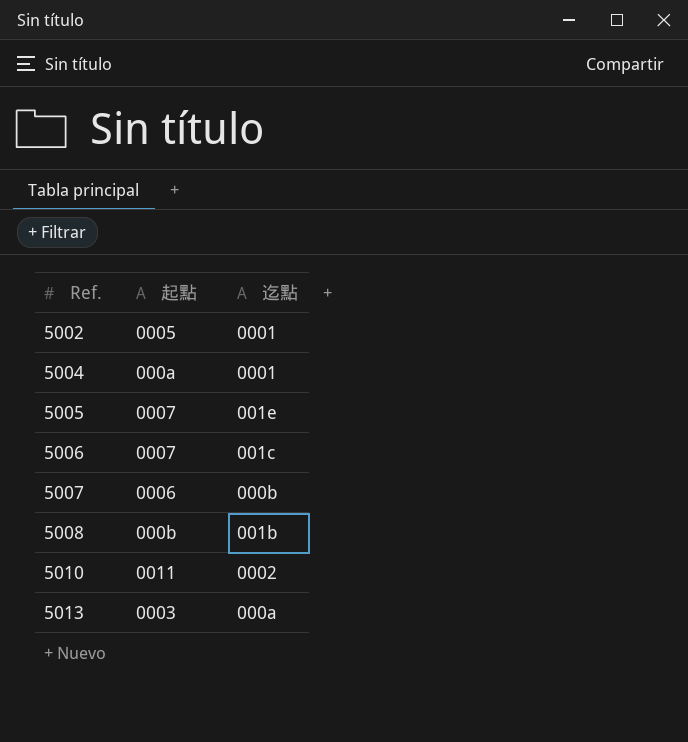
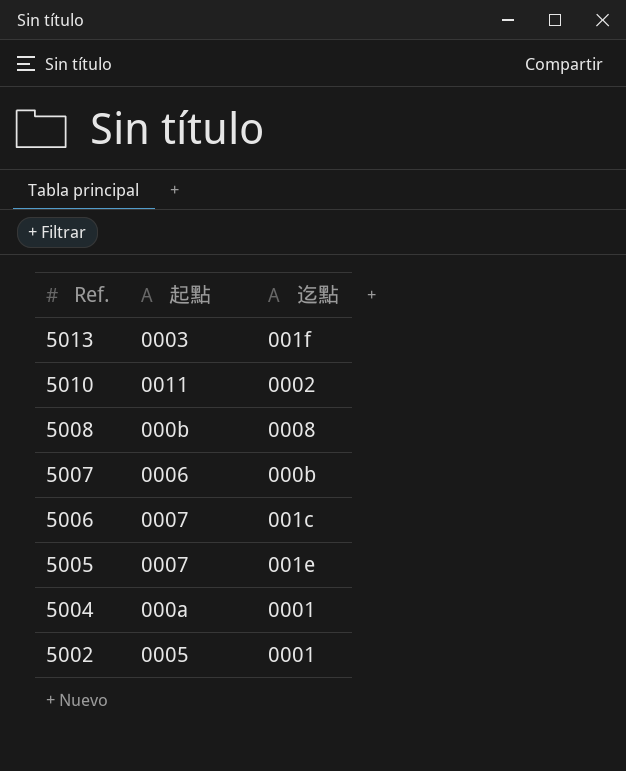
row order: Ref. ascending -> Ref. descending
5013 | 迄點: 000a -> 001f
5008 | 迄點: 001b -> 0008

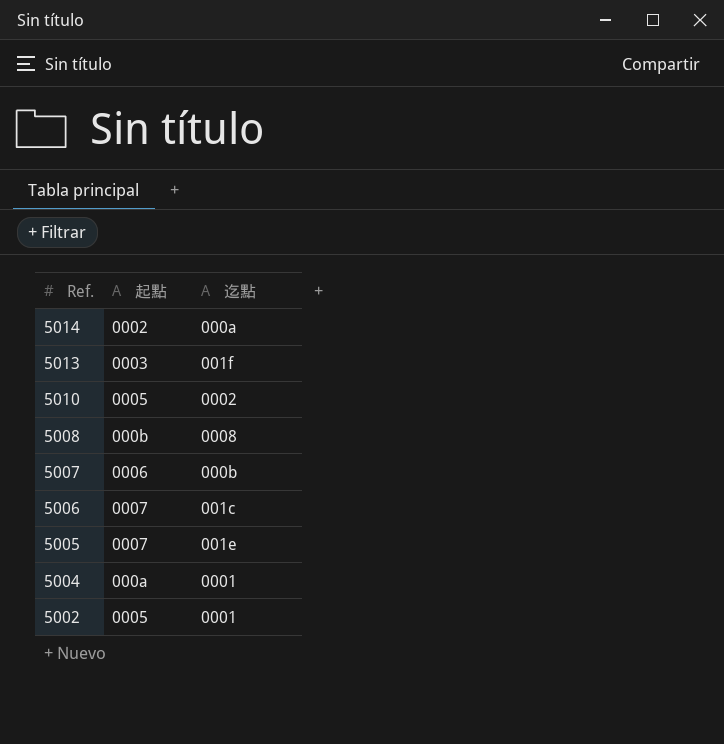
row 5014: none -> 0002 | 000a
5010 | 起點: 0011 -> 0005

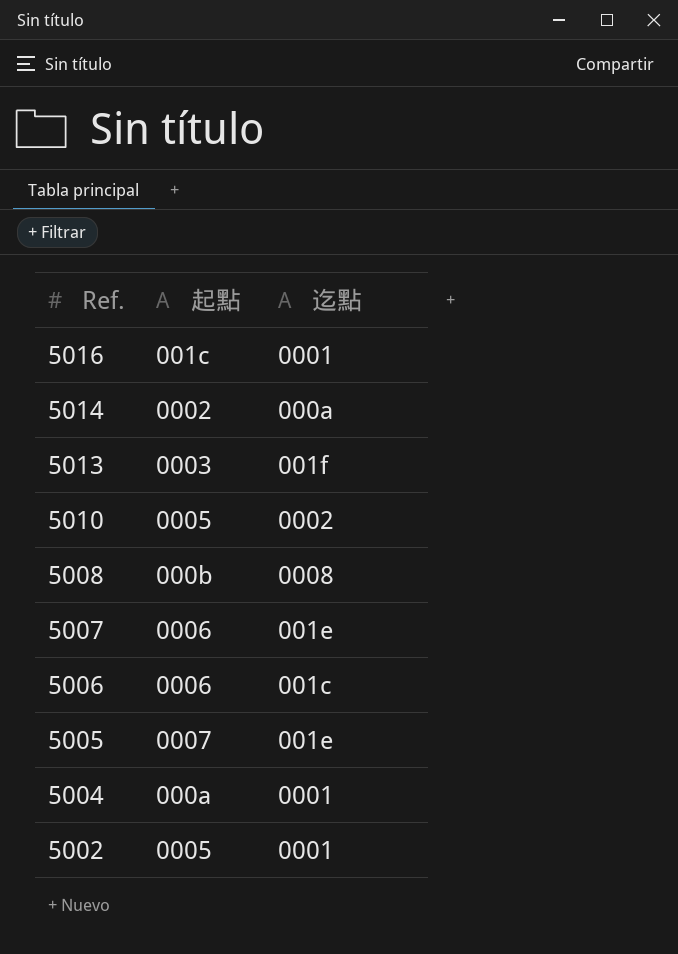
row 5016: none -> 001c | 0001
5007 | 迄點: 000b -> 001e
5006 | 起點: 0007 -> 0006

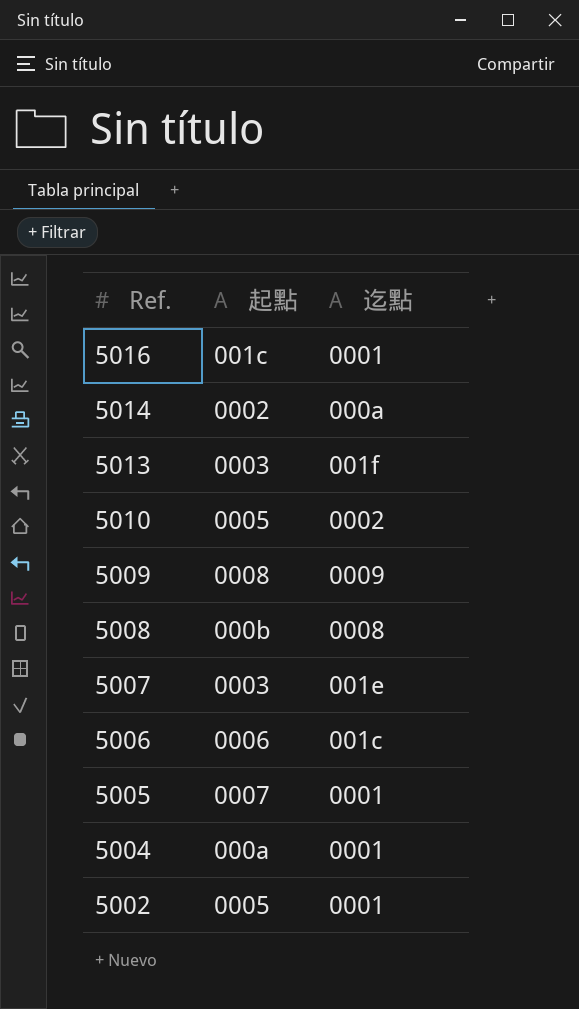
row 5009: none -> 0008 | 0009
5007 | 起點: 0006 -> 0003
5005 | 迄點: 001e -> 0001

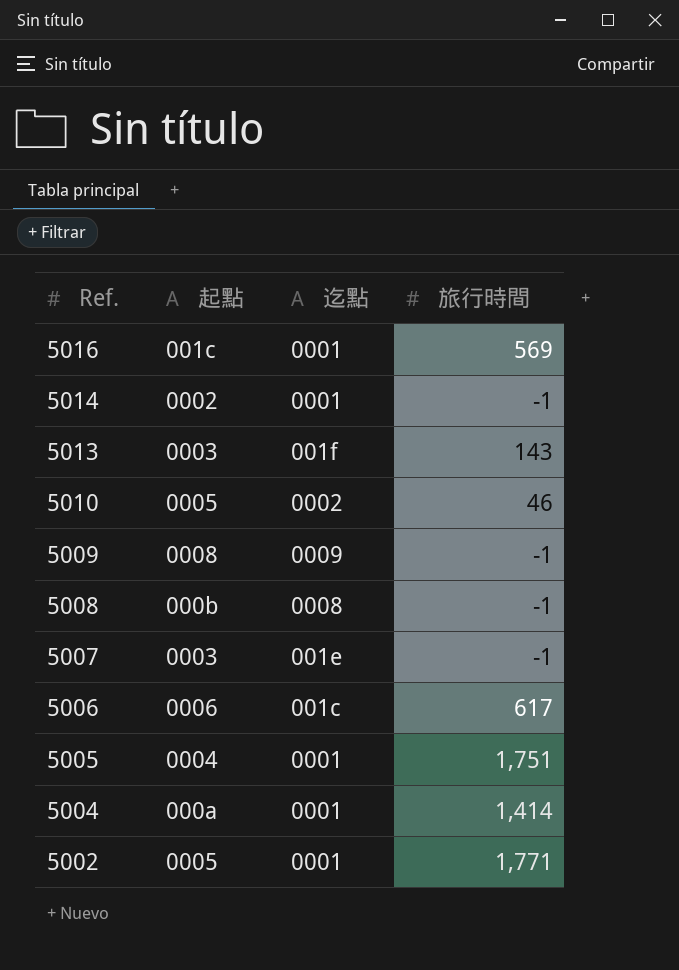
column 旅行時間 | position: none -> 4
5014 | 迄點: 000a -> 0001
5005 | 起點: 0007 -> 0004

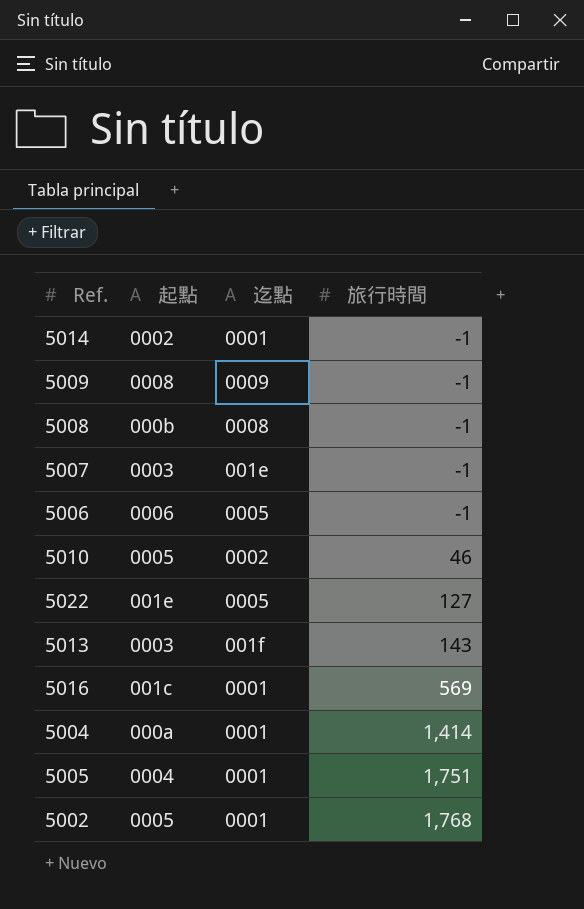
row order: Ref. descending -> 旅行時間 ascending
5006 | 迄點: 001c -> 0005
5006 | 旅行時間: 617 -> -1
row 5022: none -> 001e | 0005 | 127
5002 | 旅行時間: 1,771 -> 1,768

